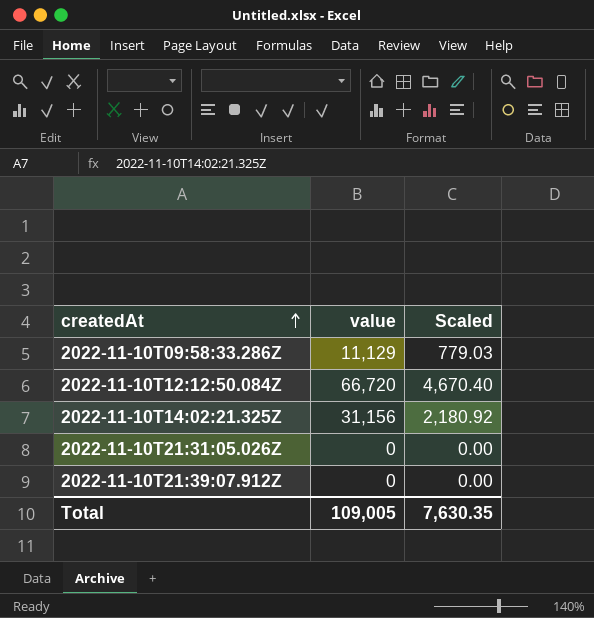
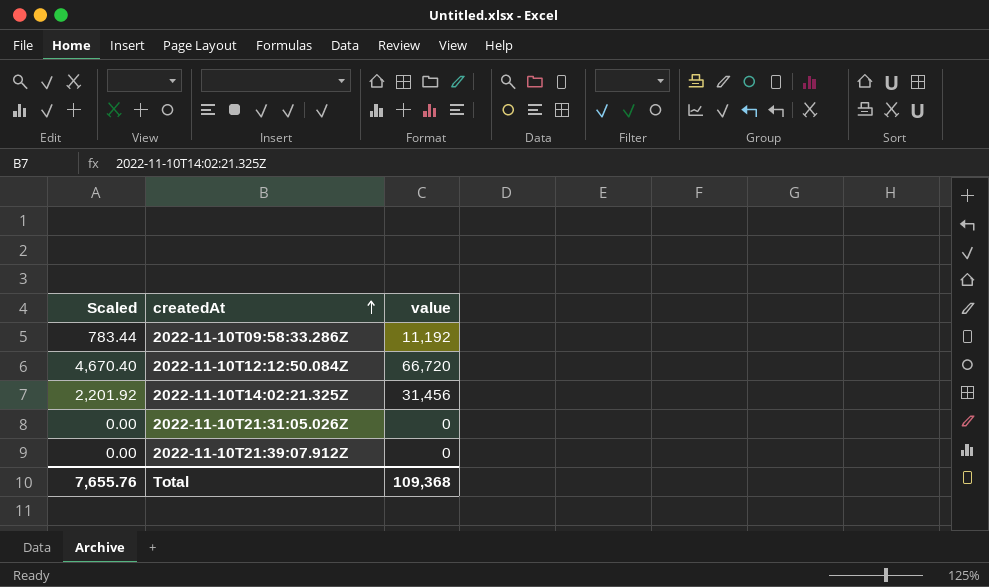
column Scaled | position: 3 -> 1
2022-11-10T09:58:33.286Z | Scaled: 779.03 -> 783.44
2022-11-10T09:58:33.286Z | value: 11,129 -> 11,192
2022-11-10T14:02:21.325Z | Scaled: 2,180.92 -> 2,201.92
2022-11-10T14:02:21.325Z | value: 31,156 -> 31,456
Total | Scaled: 7,630.35 -> 7,655.76
Total | value: 109,005 -> 109,368

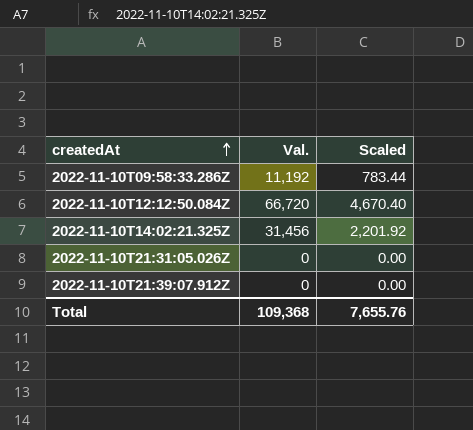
column name: value -> Val.
column Scaled | position: 1 -> 3

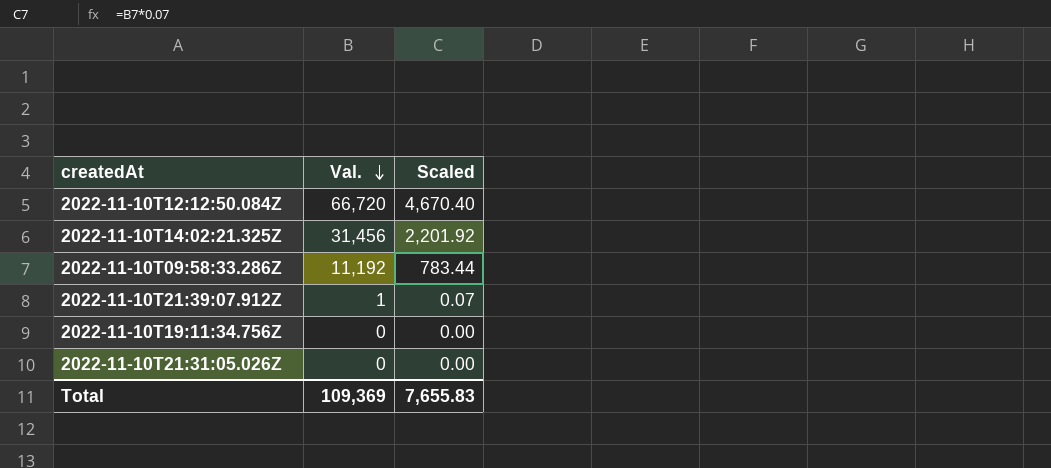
row order: createdAt ascending -> Val. descending
2022-11-10T21:39:07.912Z | Val.: 0 -> 1
2022-11-10T21:39:07.912Z | Scaled: 0.00 -> 0.07
row 2022-11-10T19:11:34.756Z: none -> 0 | 0.00
Total | Val.: 109,368 -> 109,369
Total | Scaled: 7,655.76 -> 7,655.83

